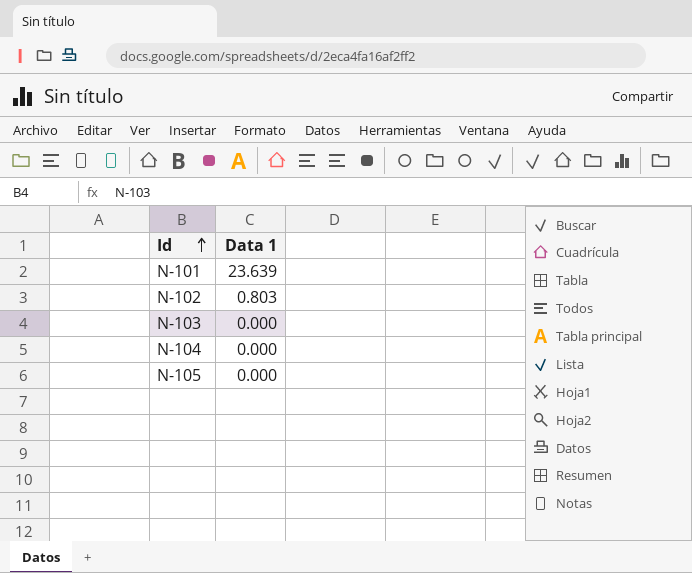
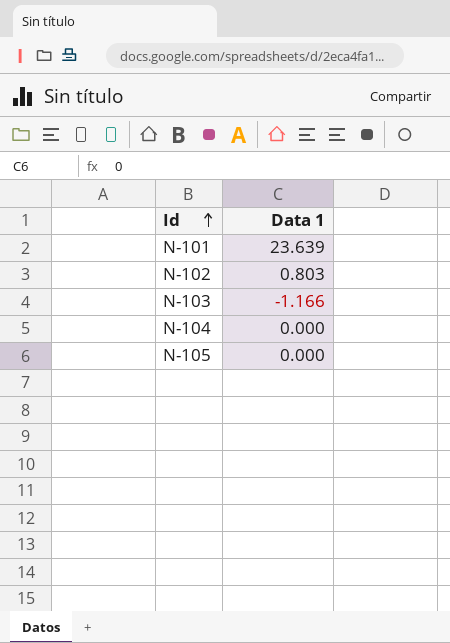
N-103 | Data 1: 0.000 -> -1.166

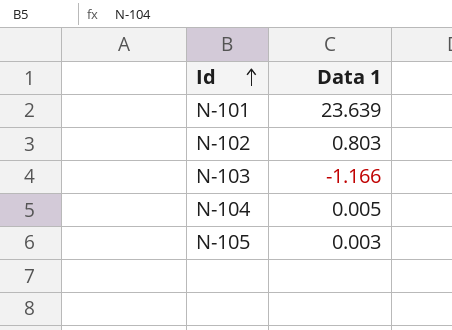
N-104 | Data 1: 0.000 -> 0.005
N-105 | Data 1: 0.000 -> 0.003

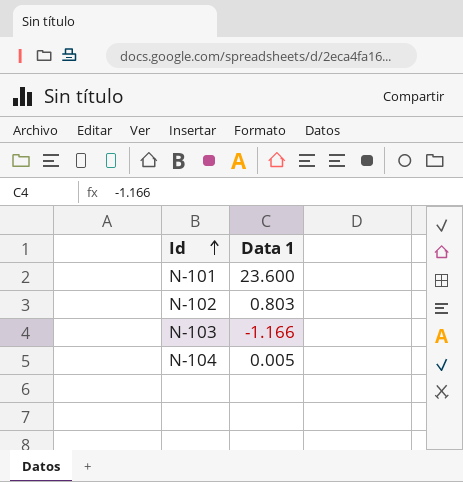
row N-105: 0.003 -> none
N-101 | Data 1: 23.639 -> 23.600

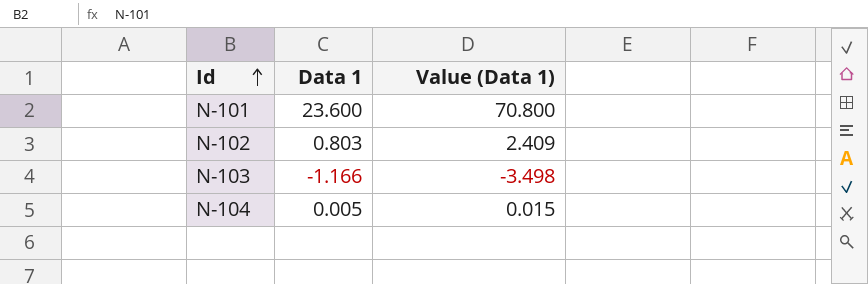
column Value (Data 1) | formula: none -> [Data 1] * 3

